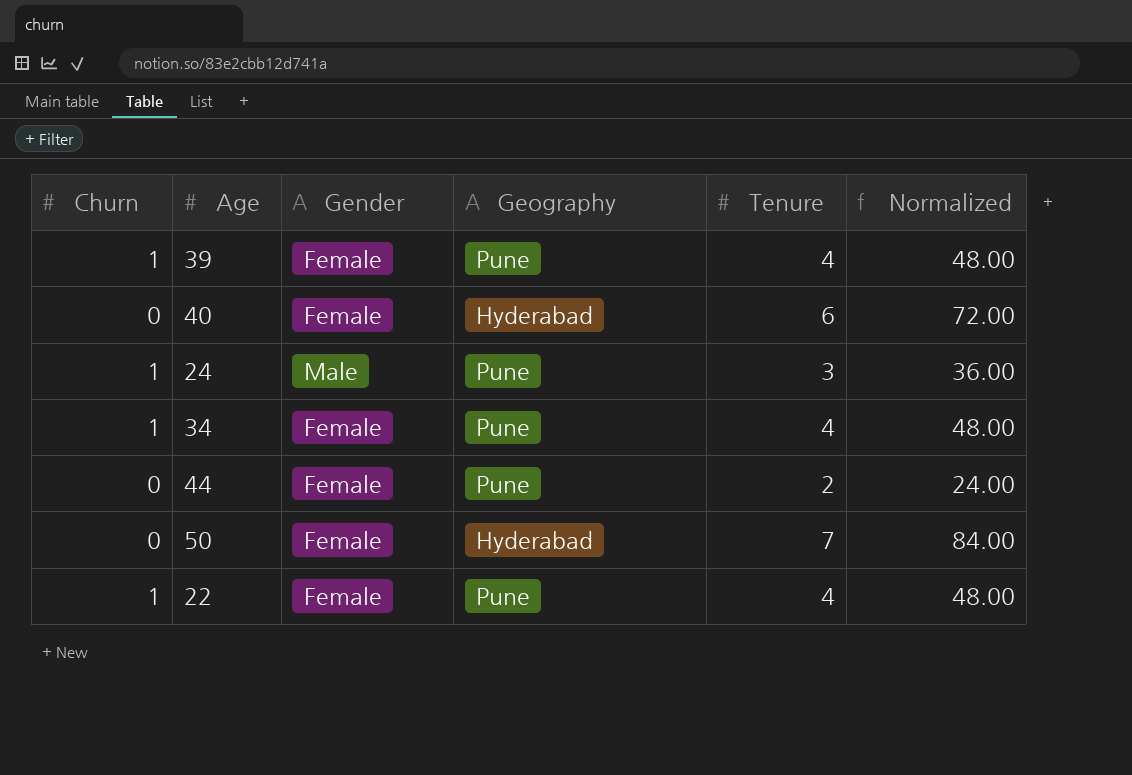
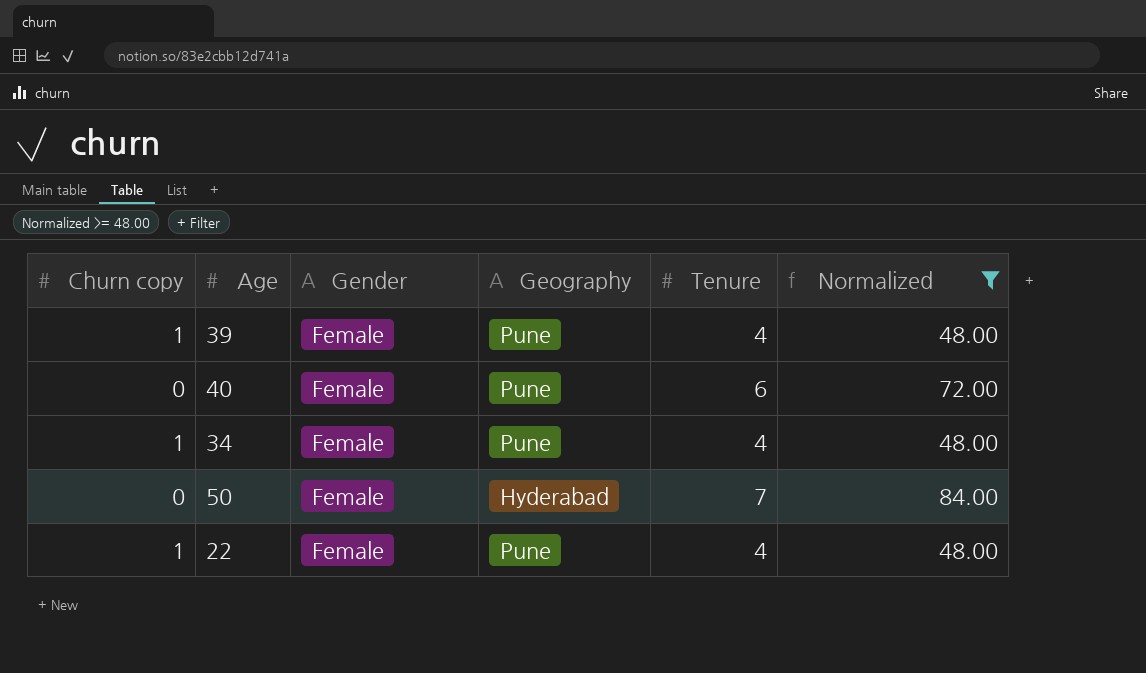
filter: none -> Normalized >= 48.00
column name: Churn -> Churn copy
40 | Geography: Hyderabad -> Pune

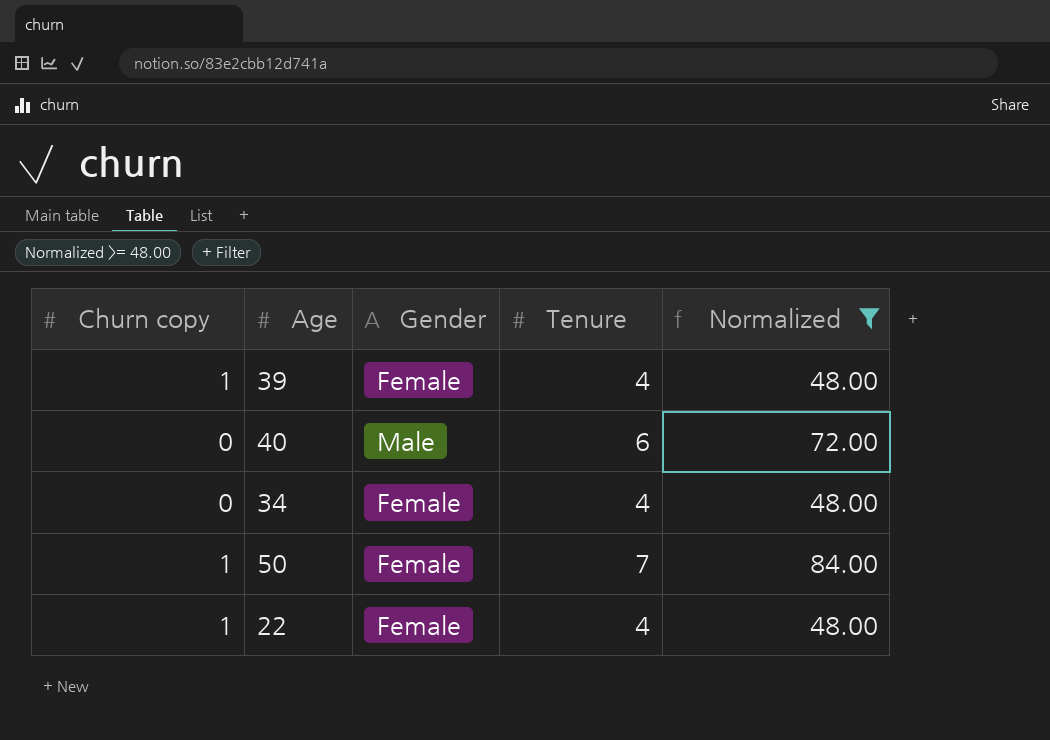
column Geography | position: 4 -> none
40 | Gender: Female -> Male
34 | Churn copy: 1 -> 0
50 | Churn copy: 0 -> 1

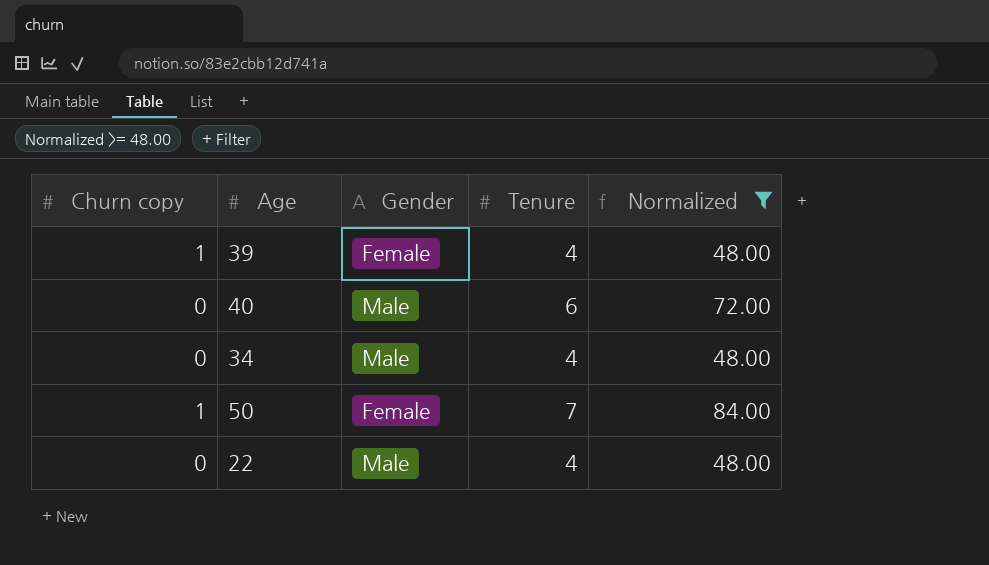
34 | Gender: Female -> Male
22 | Churn copy: 1 -> 0
22 | Gender: Female -> Male

